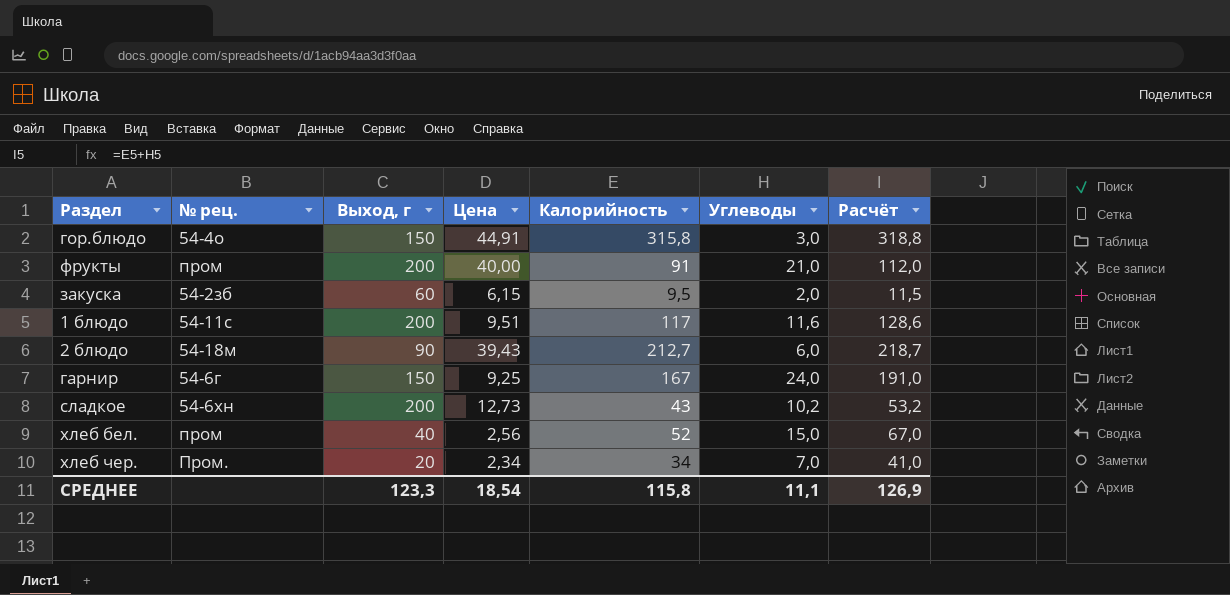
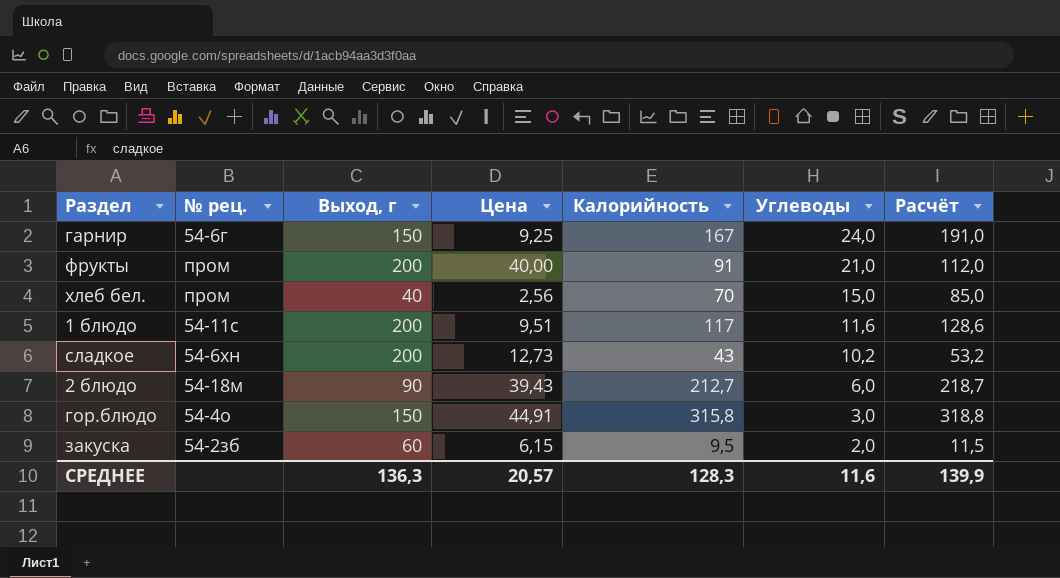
row order: none -> Углеводы descending
row хлеб чер.: Пром. | 20 | 2,34 | 34 | 7,0 | 41,0 -> none
хлеб бел. | Калорийность: 52 -> 70
хлеб бел. | Расчёт: 67,0 -> 85,0
СРЕДНЕЕ | Выход, г: 123,3 -> 136,3
СРЕДНЕЕ | Цена: 18,54 -> 20,57
СРЕДНЕЕ | Калорийность: 115,8 -> 128,3
СРЕДНЕЕ | Углеводы: 11,1 -> 11,6
СРЕДНЕЕ | Расчёт: 126,9 -> 139,9

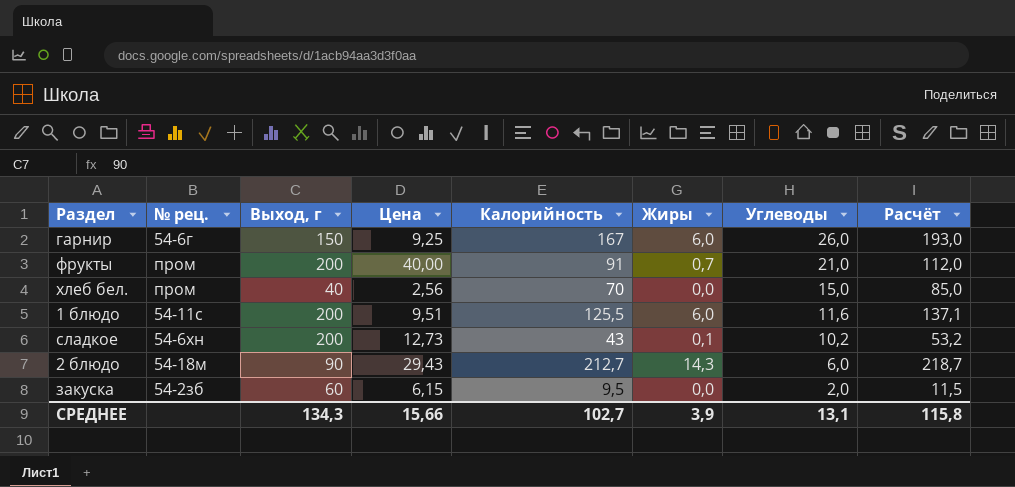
column Жиры | position: none -> 6
row гор.блюдо: 54-4о | 150 | 44,91 | 315,8 | 3,0 | 318,8 -> none
гарнир | Углеводы: 24,0 -> 26,0
гарнир | Расчёт: 191,0 -> 193,0
1 блюдо | Калорийность: 117 -> 125,5
1 блюдо | Расчёт: 128,6 -> 137,1
2 блюдо | Цена: 39,43 -> 29,43
СРЕДНЕЕ | Выход, г: 136,3 -> 134,3
СРЕДНЕЕ | Цена: 20,57 -> 15,66
СРЕДНЕЕ | Калорийность: 128,3 -> 102,7
СРЕДНЕЕ | Углеводы: 11,6 -> 13,1
СРЕДНЕЕ | Расчёт: 139,9 -> 115,8

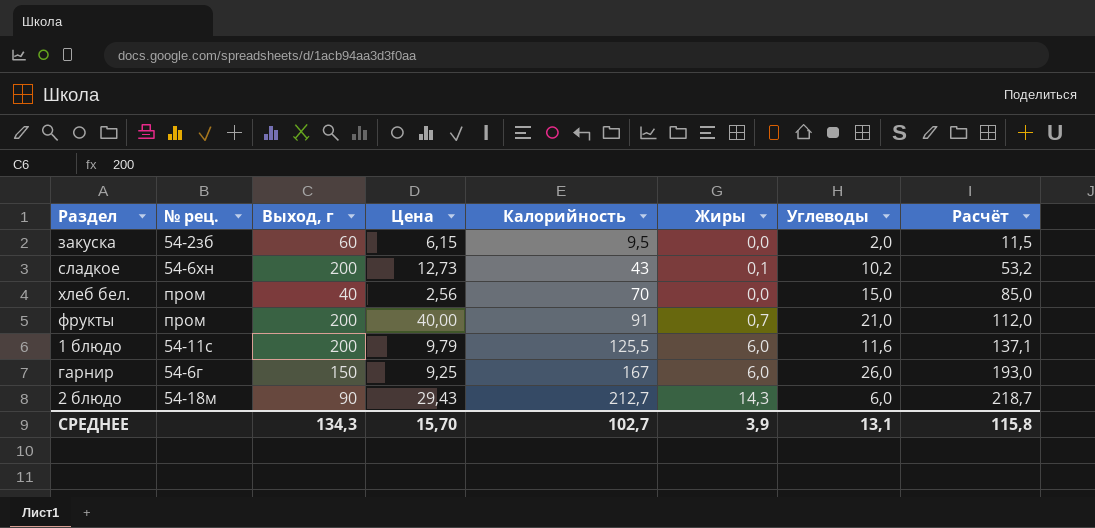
row order: Углеводы descending -> Калорийность ascending
1 блюдо | Цена: 9,51 -> 9,79
СРЕДНЕЕ | Цена: 15,66 -> 15,70

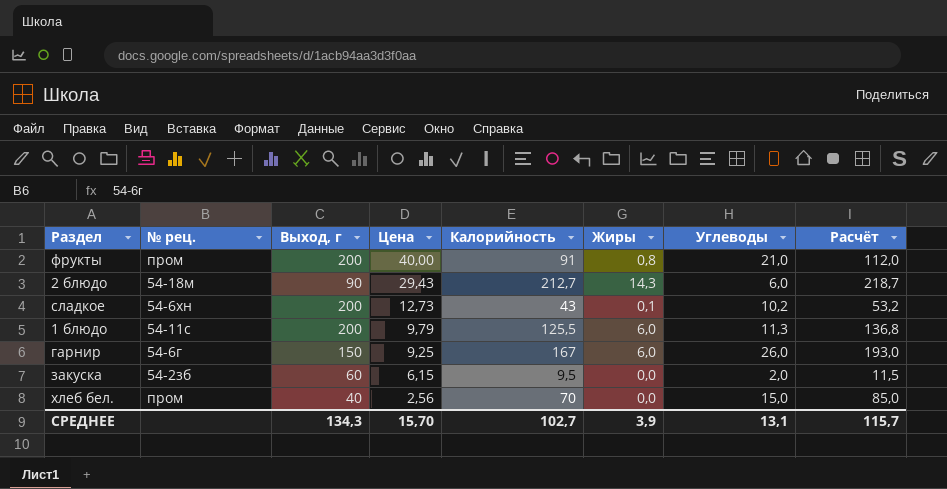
row order: Калорийность ascending -> Цена descending
фрукты | Жиры: 0,7 -> 0,8
1 блюдо | Углеводы: 11,6 -> 11,3
1 блюдо | Расчёт: 137,1 -> 136,8
СРЕДНЕЕ | Расчёт: 115,8 -> 115,7

